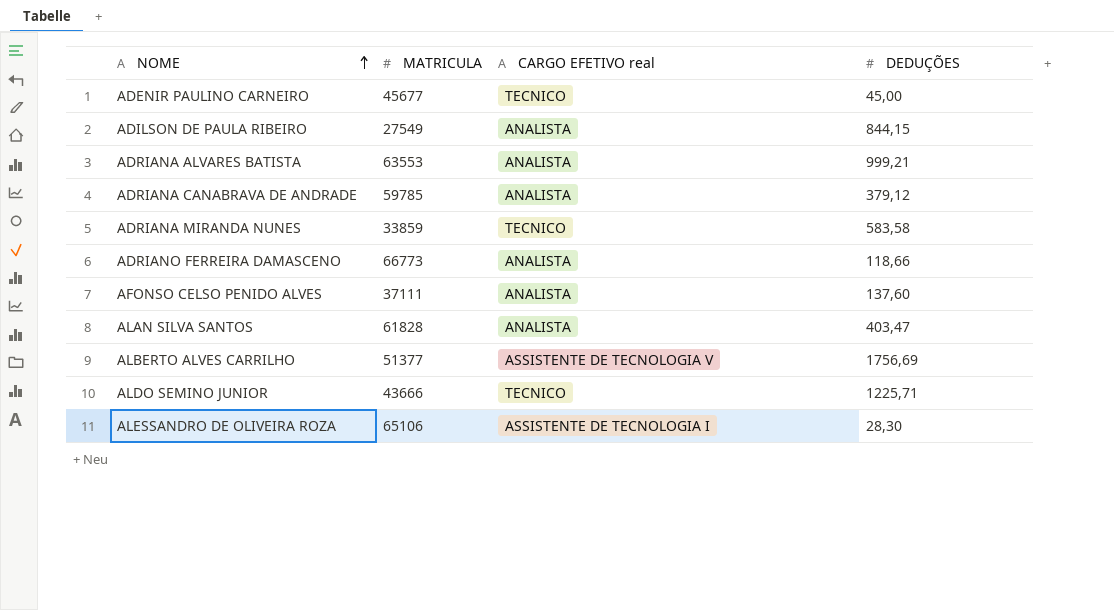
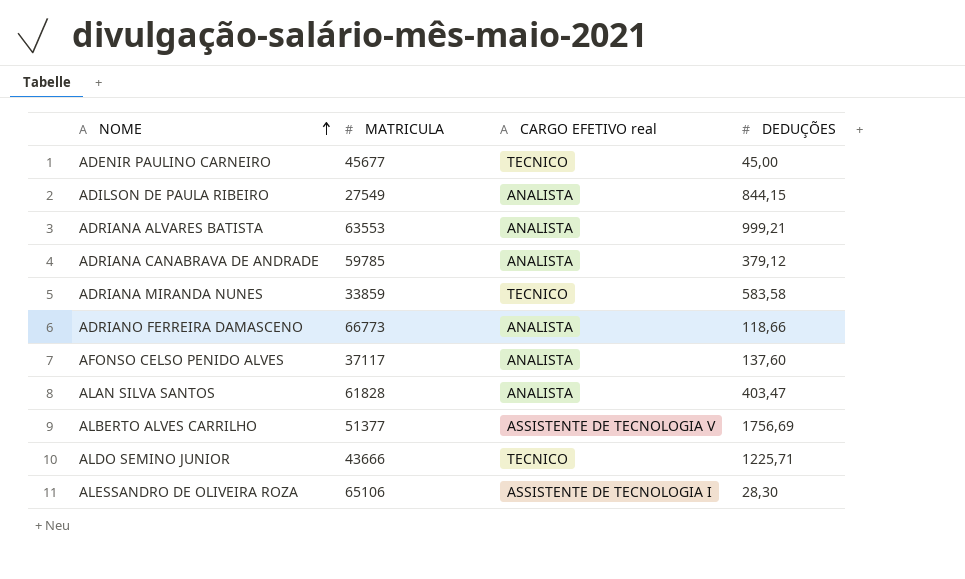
AFONSO CELSO PENIDO ALVES | MATRICULA: 37111 -> 37117

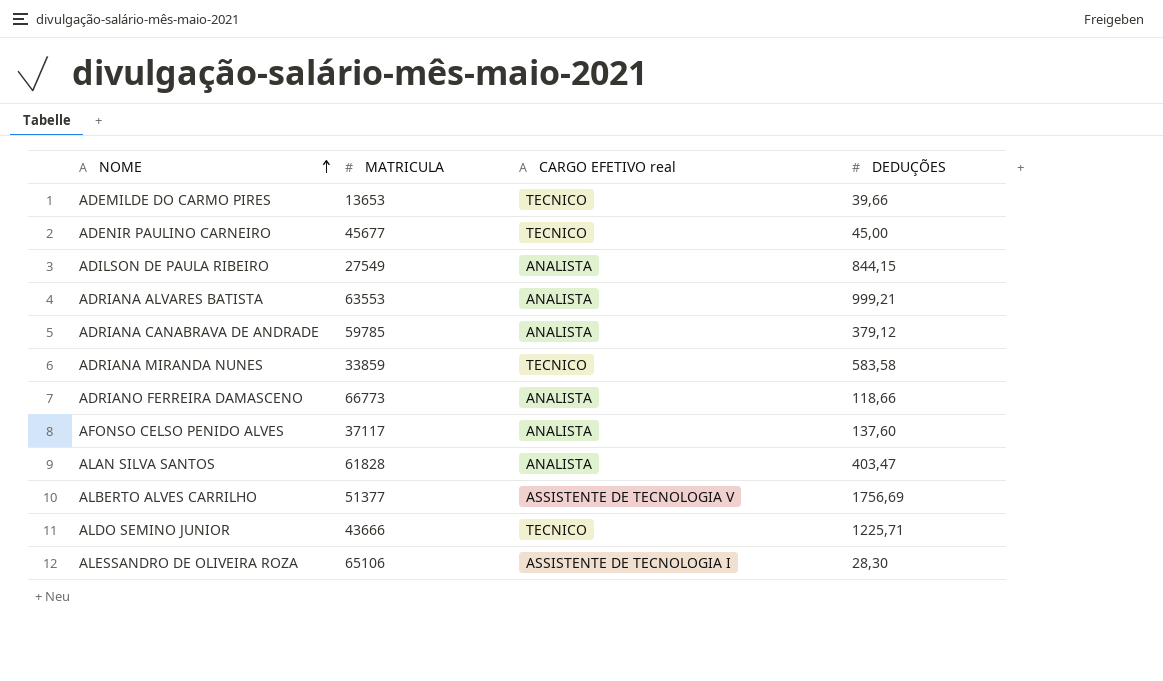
row ADEMILDE DO CARMO PIRES: none -> 13653 | TECNICO | 39,66

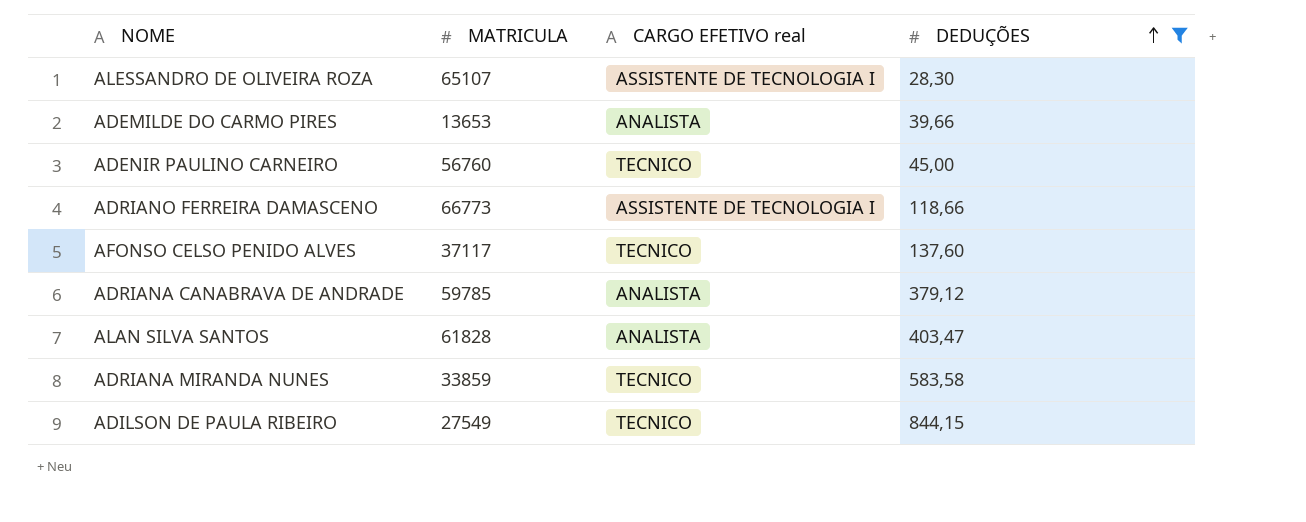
filter: none -> DEDUÇÕES <= 844,15
row order: NOME ascending -> DEDUÇÕES ascending
ALESSANDRO DE OLIVEIRA ROZA | MATRICULA: 65106 -> 65107
ADEMILDE DO CARMO PIRES | CARGO EFETIVO real: TECNICO -> ANALISTA
ADENIR PAULINO CARNEIRO | MATRICULA: 45677 -> 56760
ADRIANO FERREIRA DAMASCENO | CARGO EFETIVO real: ANALISTA -> ASSISTENTE DE TECNOLOGIA I
AFONSO CELSO PENIDO ALVES | CARGO EFETIVO real: ANALISTA -> TECNICO
ADILSON DE PAULA RIBEIRO | CARGO EFETIVO real: ANALISTA -> TECNICO

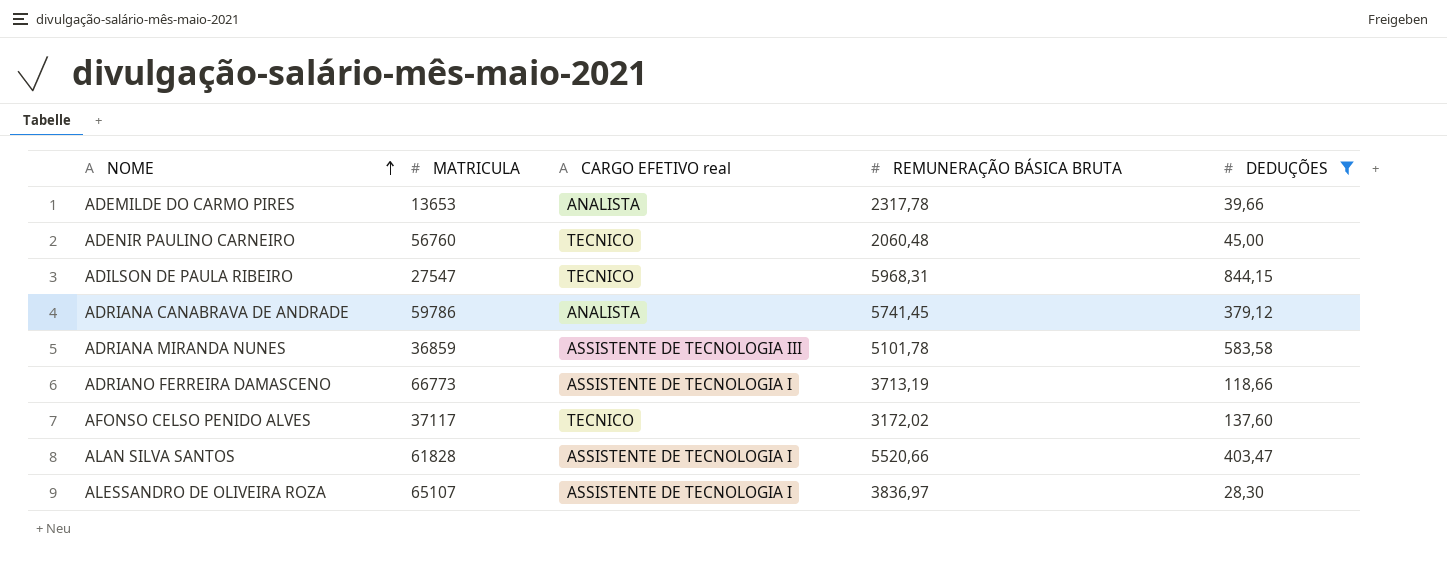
row order: DEDUÇÕES ascending -> NOME ascending
column REMUNERAÇÃO BÁSICA BRUTA | position: none -> 4
ADILSON DE PAULA RIBEIRO | MATRICULA: 27549 -> 27547
ADRIANA CANABRAVA DE ANDRADE | MATRICULA: 59785 -> 59786
ADRIANA MIRANDA NUNES | MATRICULA: 33859 -> 36859
ADRIANA MIRANDA NUNES | CARGO EFETIVO real: TECNICO -> ASSISTENTE DE TECNOLOGIA III
ALAN SILVA SANTOS | CARGO EFETIVO real: ANALISTA -> ASSISTENTE DE TECNOLOGIA I

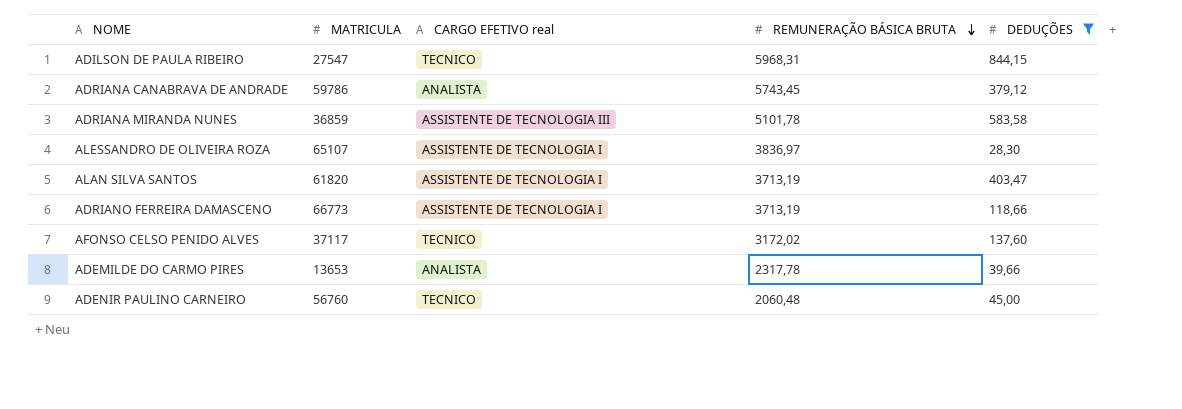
row order: NOME ascending -> REMUNERAÇÃO BÁSICA BRUTA descending
ADRIANA CANABRAVA DE ANDRADE | REMUNERAÇÃO BÁSICA BRUTA: 5741,45 -> 5743,45
ALAN SILVA SANTOS | MATRICULA: 61828 -> 61820
ALAN SILVA SANTOS | REMUNERAÇÃO BÁSICA BRUTA: 5520,66 -> 3713,19

